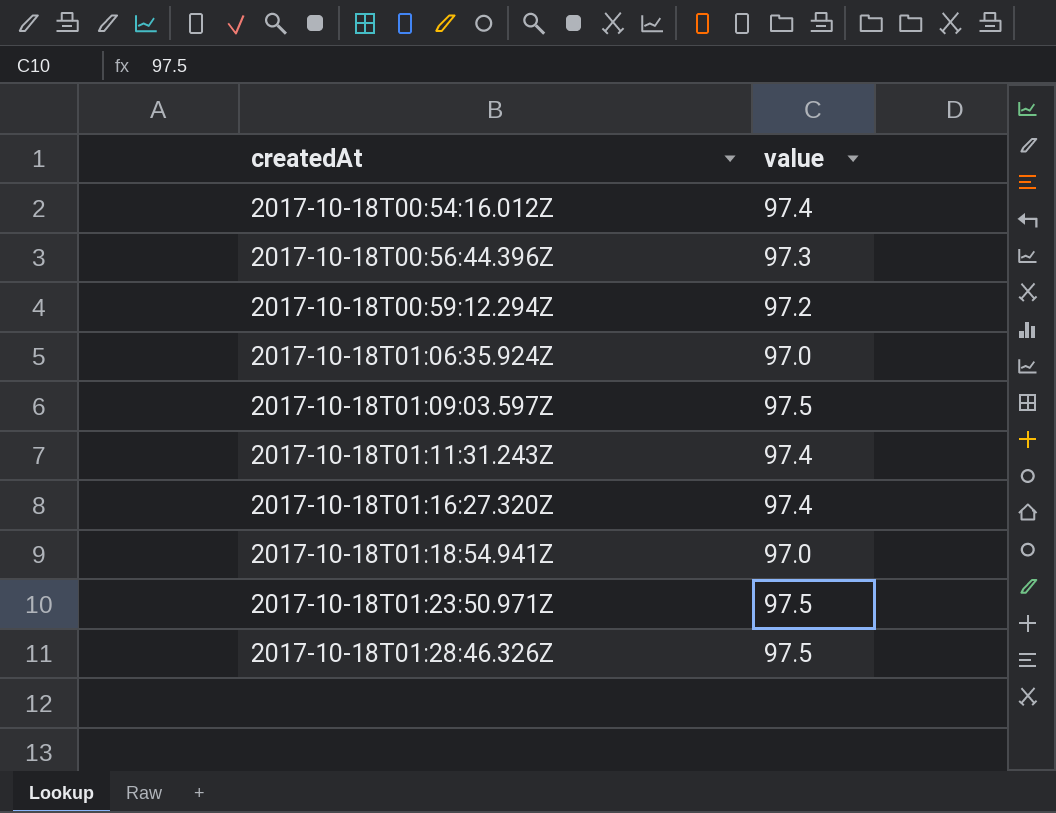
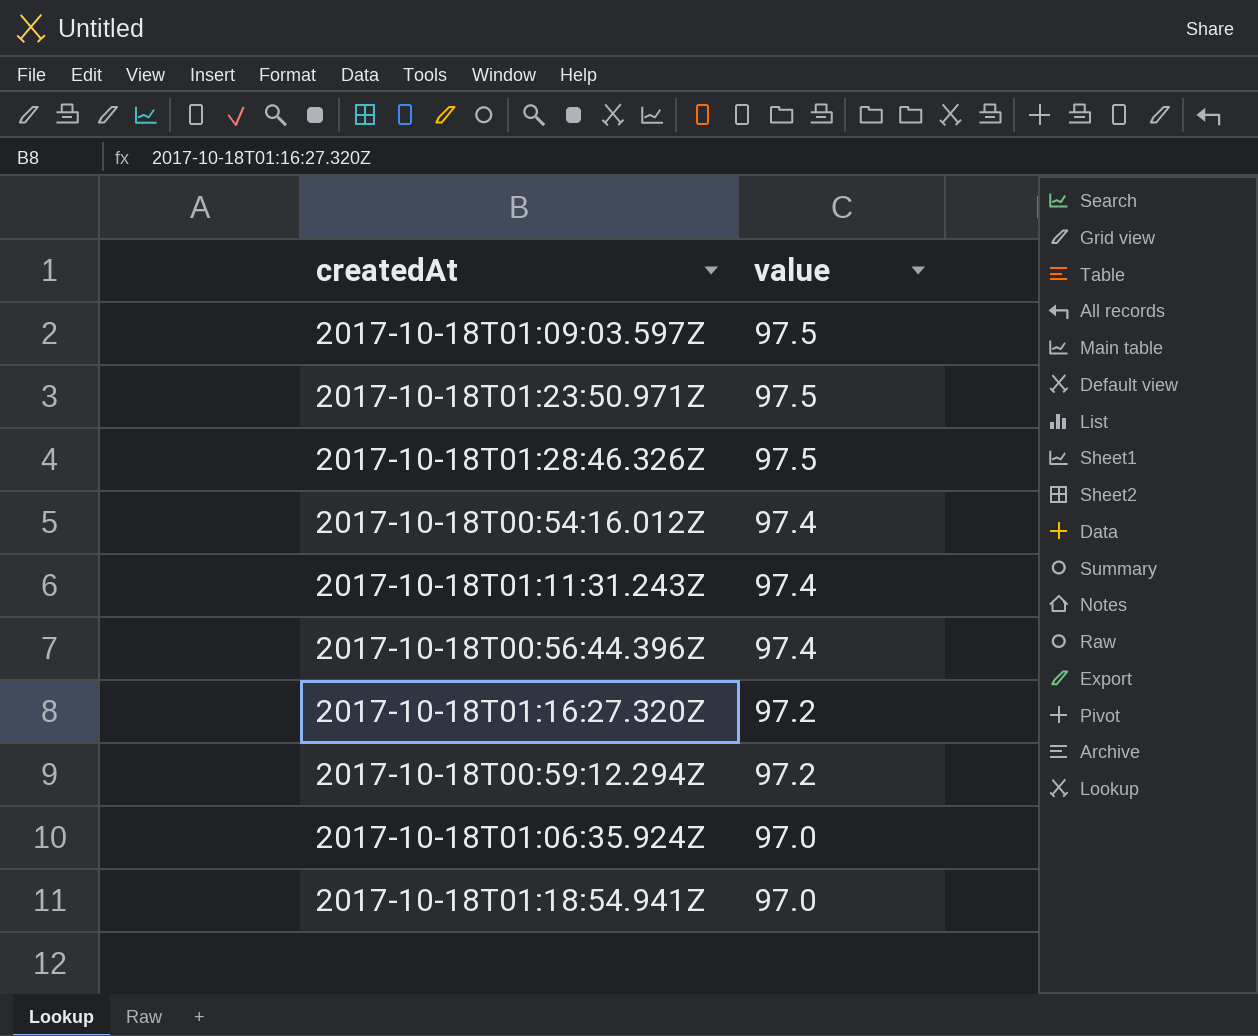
row order: createdAt ascending -> value descending
2017-10-18T00:56:44.396Z | value: 97.3 -> 97.4
2017-10-18T01:16:27.320Z | value: 97.4 -> 97.2

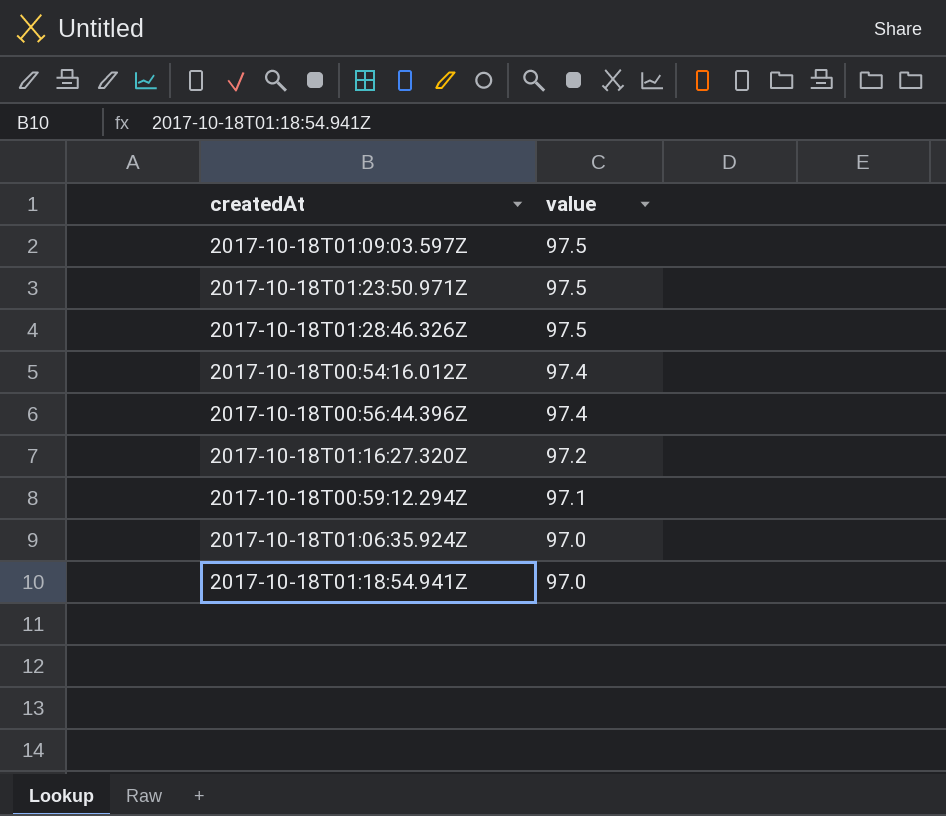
row 2017-10-18T01:11:31.243Z: 97.4 -> none
2017-10-18T00:59:12.294Z | value: 97.2 -> 97.1

